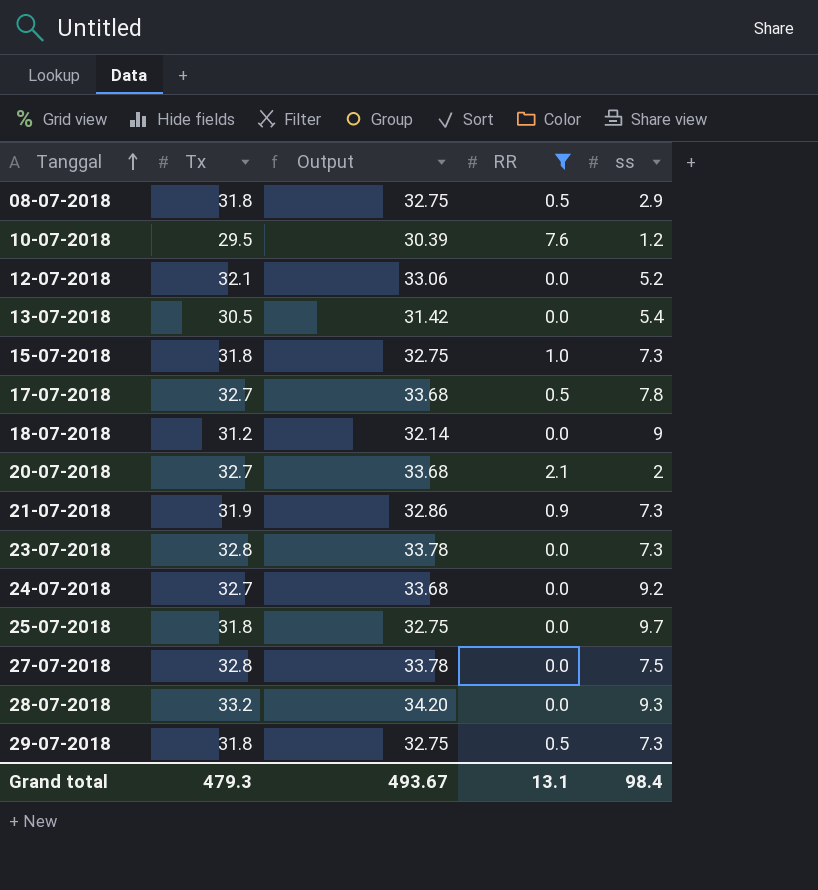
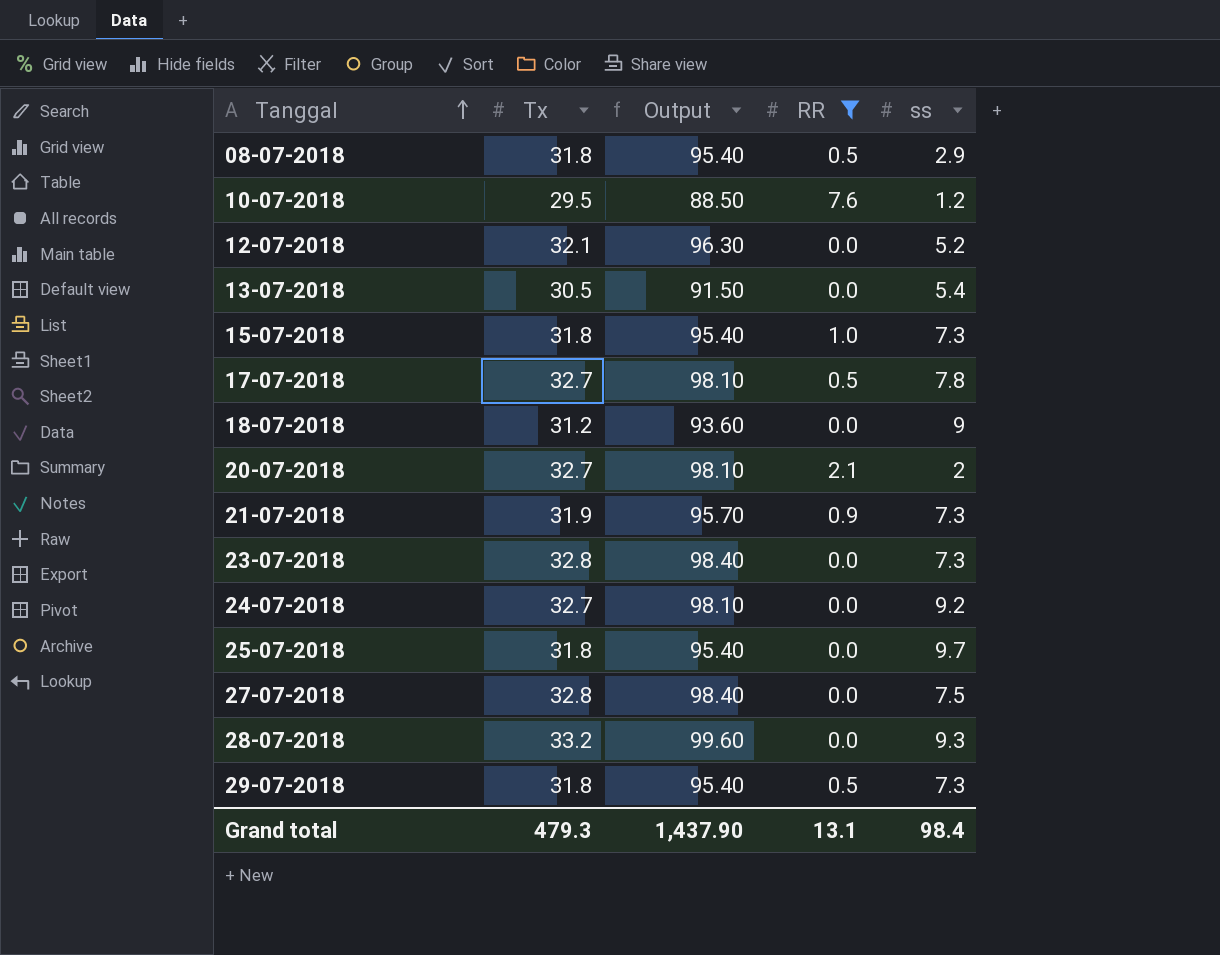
column Output | formula: [Tx] * 1.03 -> [Tx] * 3
Grand total | Output: 493.67 -> 1,437.90

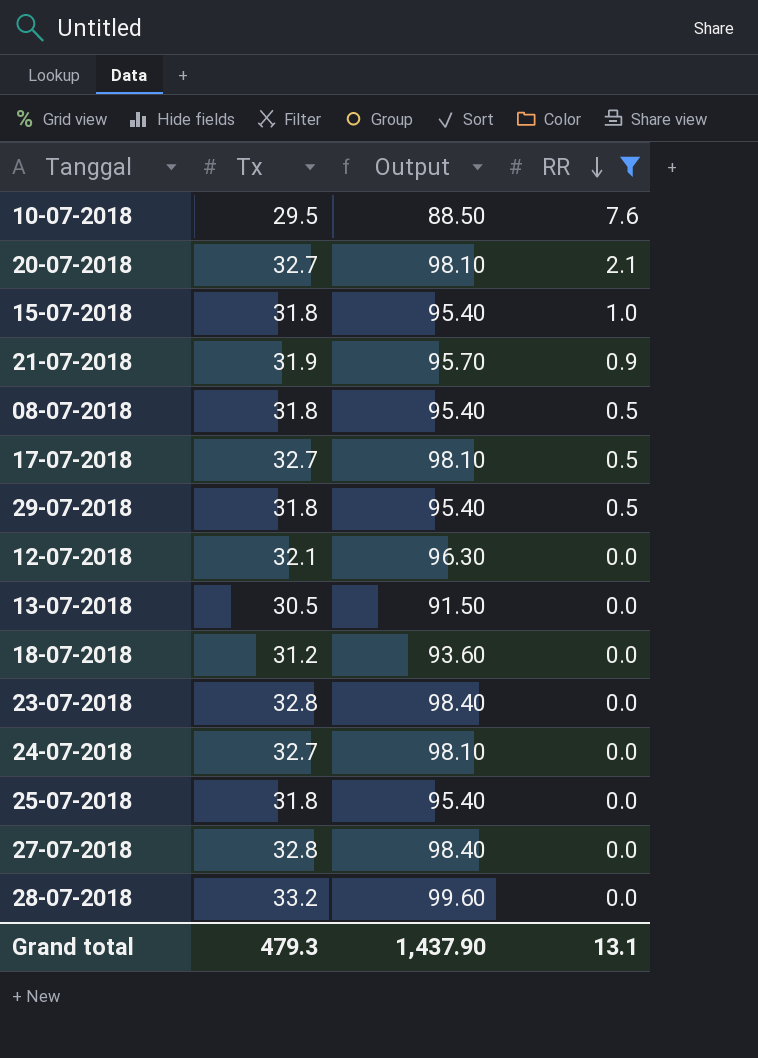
row order: Tanggal ascending -> RR descending
column ss | position: 5 -> none

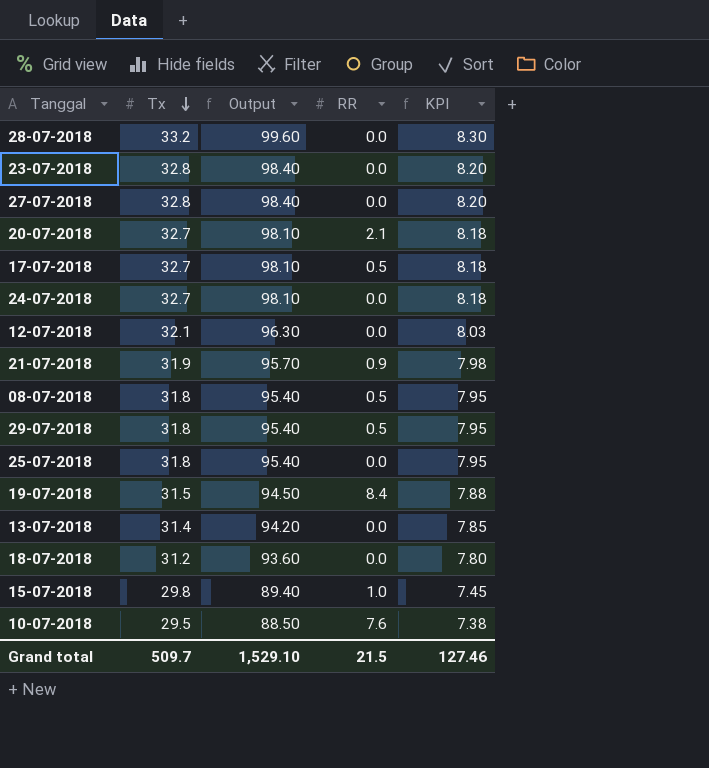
filter: RR != 8.4 -> none
row order: RR descending -> Tx descending
column KPI | formula: none -> [Tx] * 0.25
13-07-2018 | Tx: 30.5 -> 31.4
13-07-2018 | Output: 91.50 -> 94.20
15-07-2018 | Tx: 31.8 -> 29.8
15-07-2018 | Output: 95.40 -> 89.40
Grand total | Tx: 479.3 -> 509.7
Grand total | Output: 1,437.90 -> 1,529.10
Grand total | RR: 13.1 -> 21.5

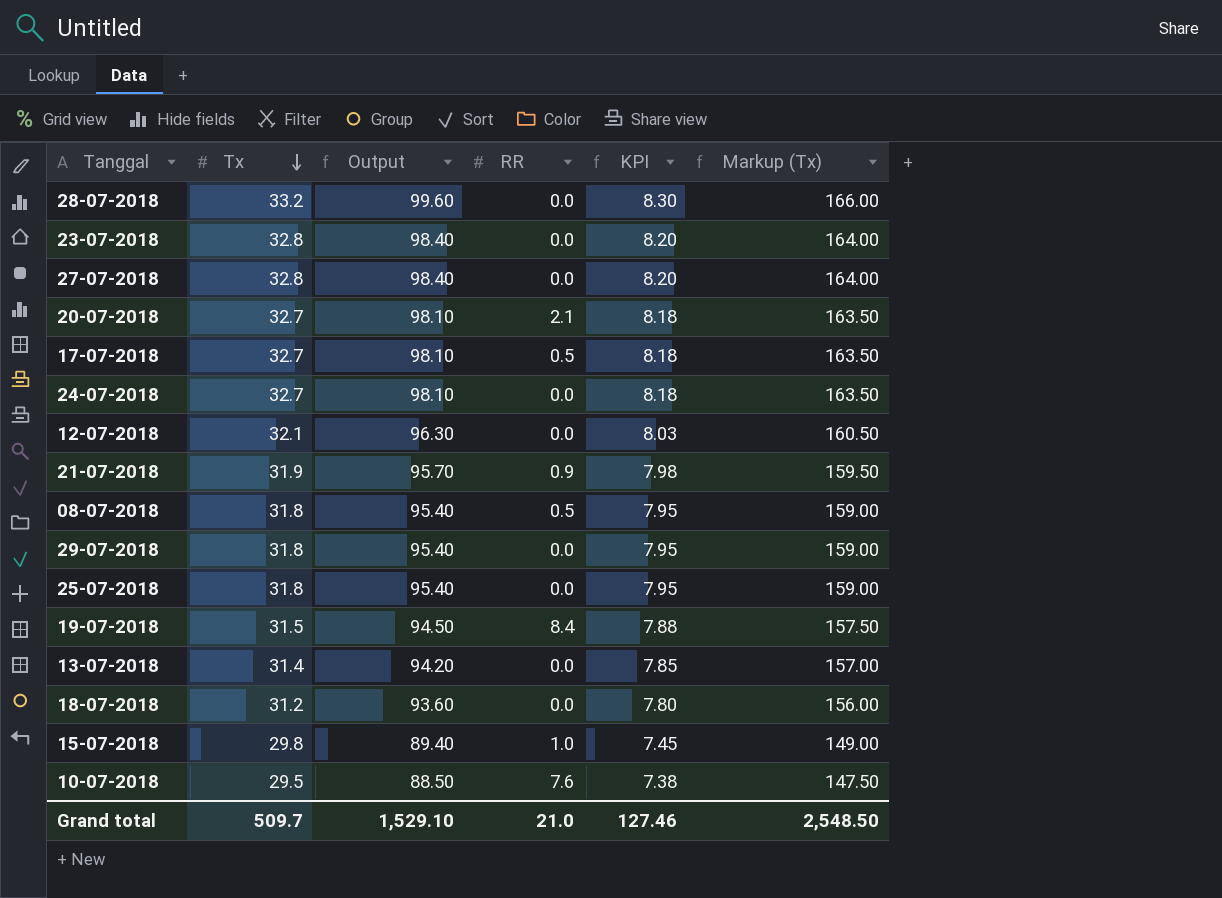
column Markup (Tx) | formula: none -> [Tx] * 5
29-07-2018 | RR: 0.5 -> 0.0
Grand total | RR: 21.5 -> 21.0

